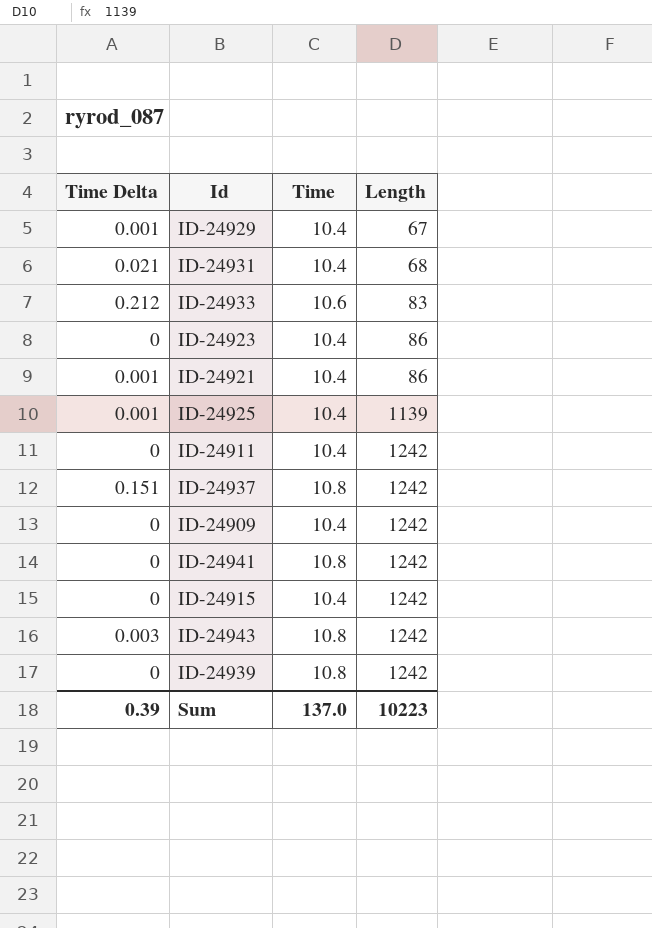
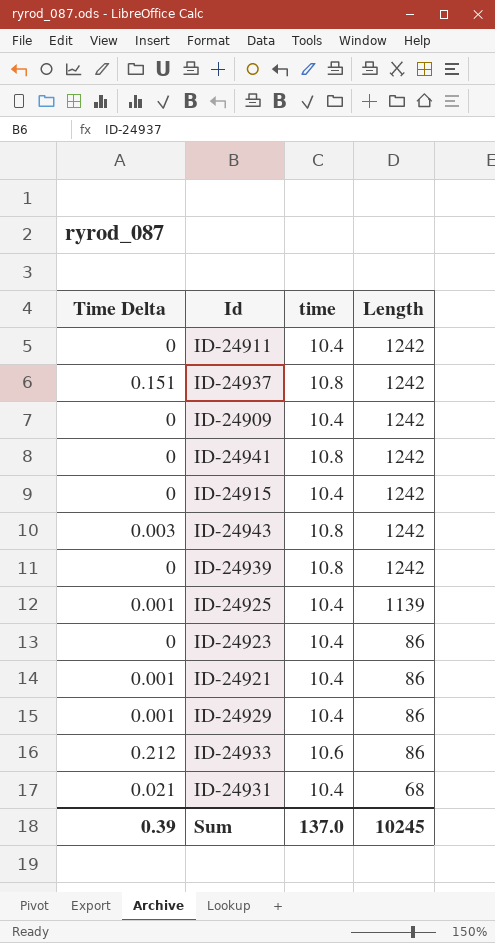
row order: Length ascending -> Length descending
column name: Time -> time
ID-24929 | Length: 67 -> 86
ID-24933 | Length: 83 -> 86
Sum | Length: 10223 -> 10245

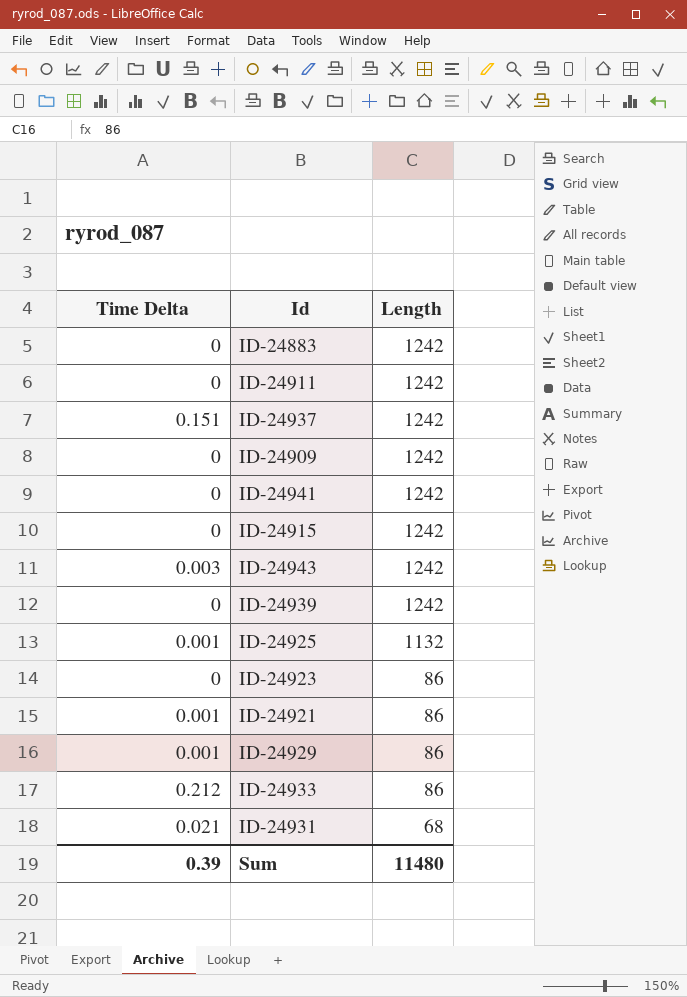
column time | position: 3 -> none
row ID-24883: none -> 0 | 1242
ID-24925 | Length: 1139 -> 1132
Sum | Length: 10245 -> 11480

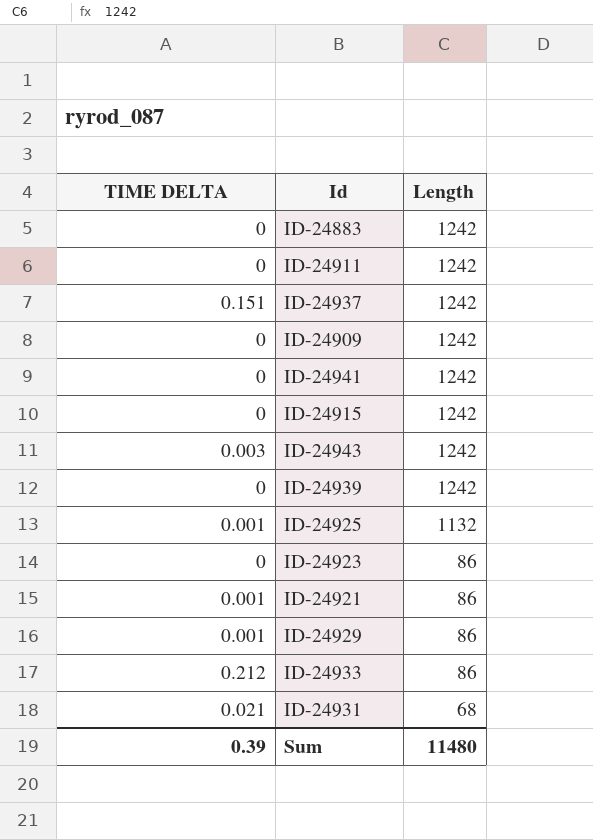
column name: Time Delta -> TIME DELTA

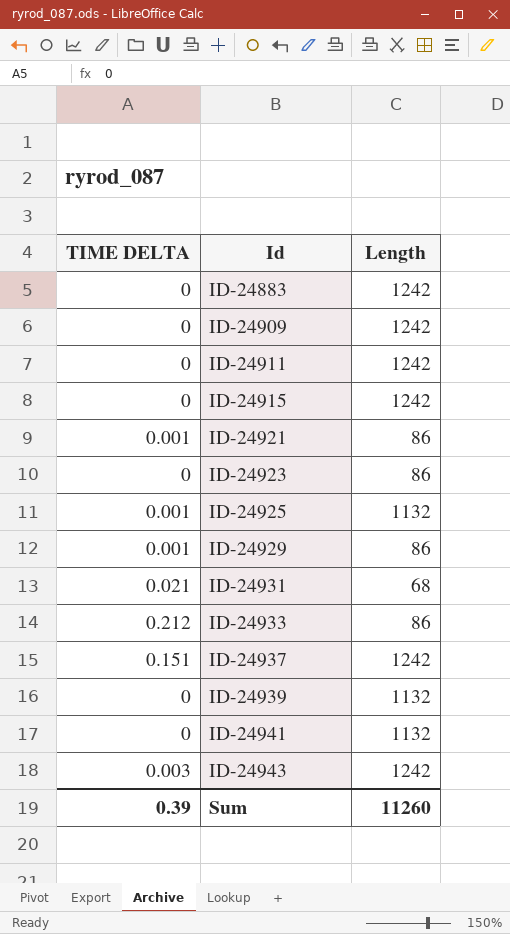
row order: Length descending -> Id ascending
ID-24939 | Length: 1242 -> 1132
ID-24941 | Length: 1242 -> 1132
Sum | Length: 11480 -> 11260

